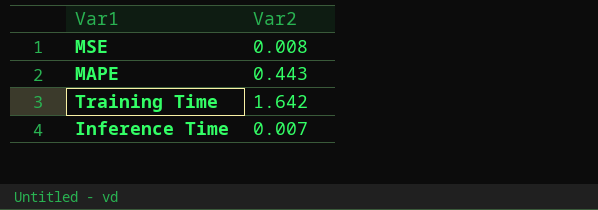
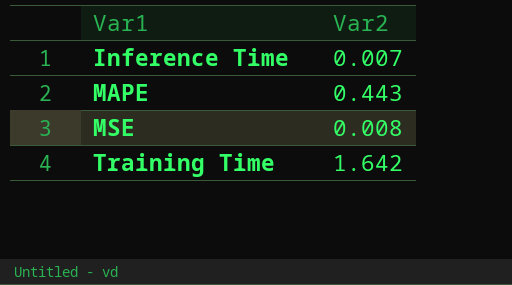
row order: none -> Var1 ascending

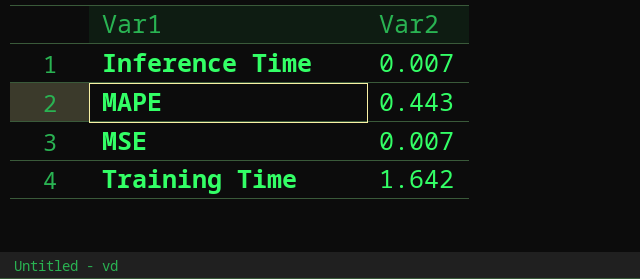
MSE | Var2: 0.008 -> 0.007

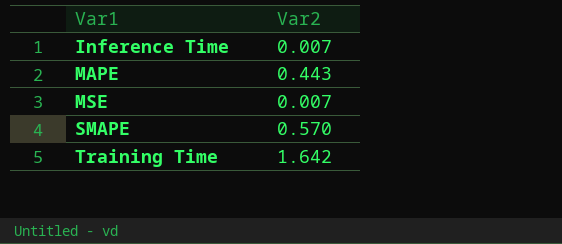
row SMAPE: none -> 0.570

